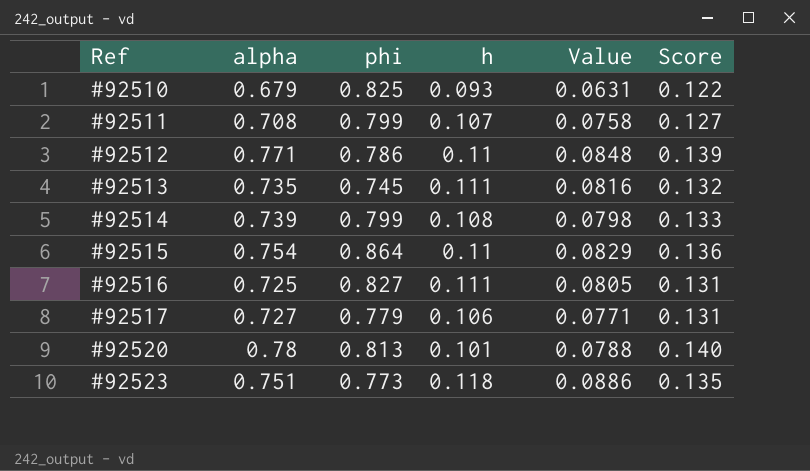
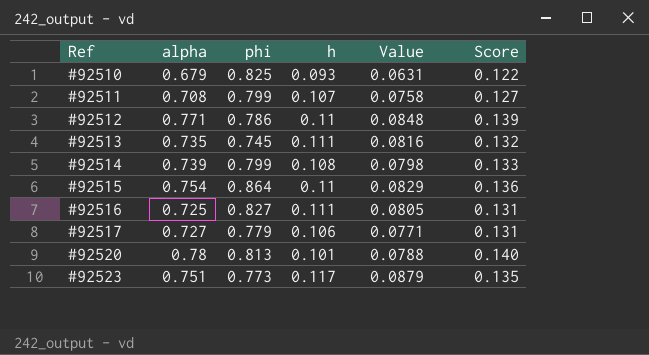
#92523 | h: 0.118 -> 0.117
#92523 | Value: 0.0886 -> 0.0879

